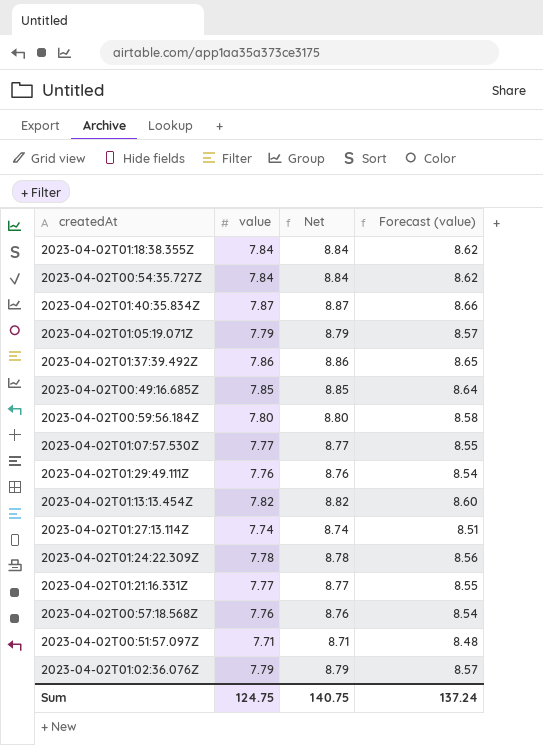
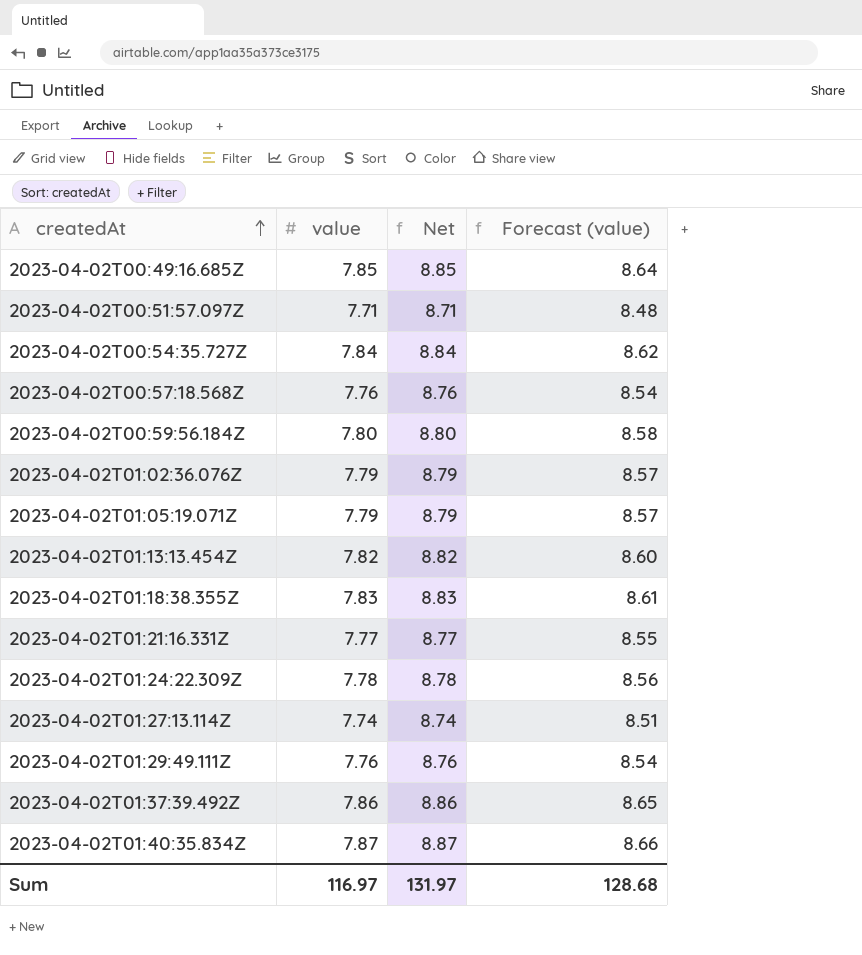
row order: none -> createdAt ascending
row 2023-04-02T01:07:57.530Z: 7.77 | 8.77 | 8.55 -> none
2023-04-02T01:18:38.355Z | value: 7.84 -> 7.83
2023-04-02T01:18:38.355Z | Net: 8.84 -> 8.83
2023-04-02T01:18:38.355Z | Forecast (value): 8.62 -> 8.61
Sum | value: 124.75 -> 116.97
Sum | Net: 140.75 -> 131.97
Sum | Forecast (value): 137.24 -> 128.68

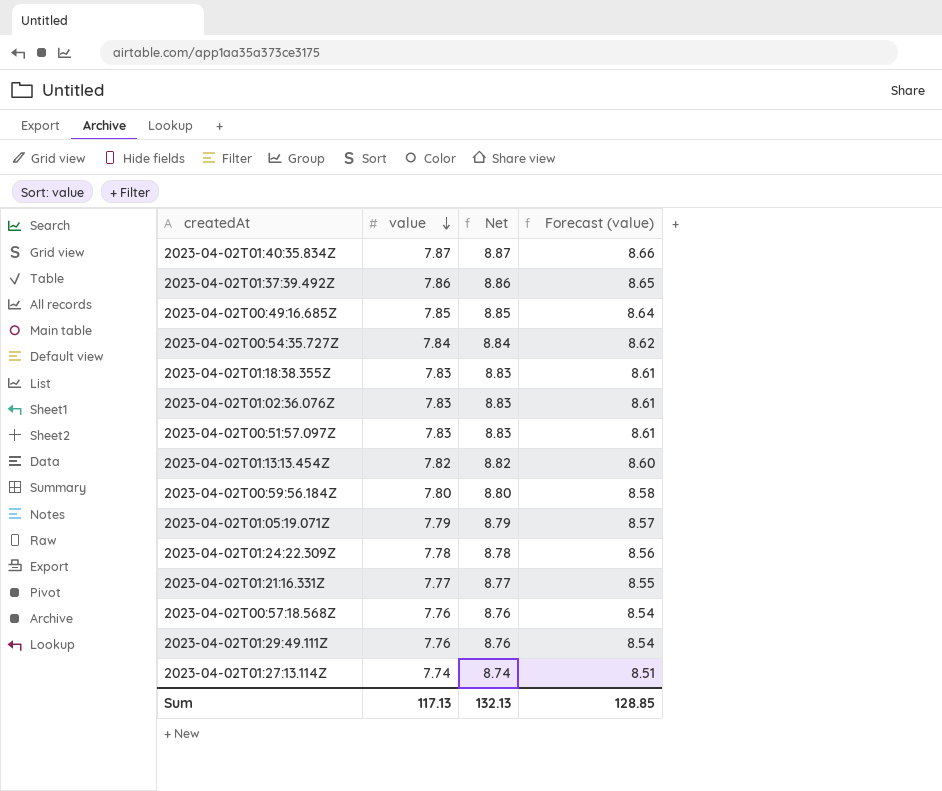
row order: createdAt ascending -> value descending
2023-04-02T01:02:36.076Z | value: 7.79 -> 7.83
2023-04-02T01:02:36.076Z | Net: 8.79 -> 8.83
2023-04-02T01:02:36.076Z | Forecast (value): 8.57 -> 8.61
2023-04-02T00:51:57.097Z | value: 7.71 -> 7.83
2023-04-02T00:51:57.097Z | Net: 8.71 -> 8.83
2023-04-02T00:51:57.097Z | Forecast (value): 8.48 -> 8.61
Sum | value: 116.97 -> 117.13
Sum | Net: 131.97 -> 132.13
Sum | Forecast (value): 128.68 -> 128.85

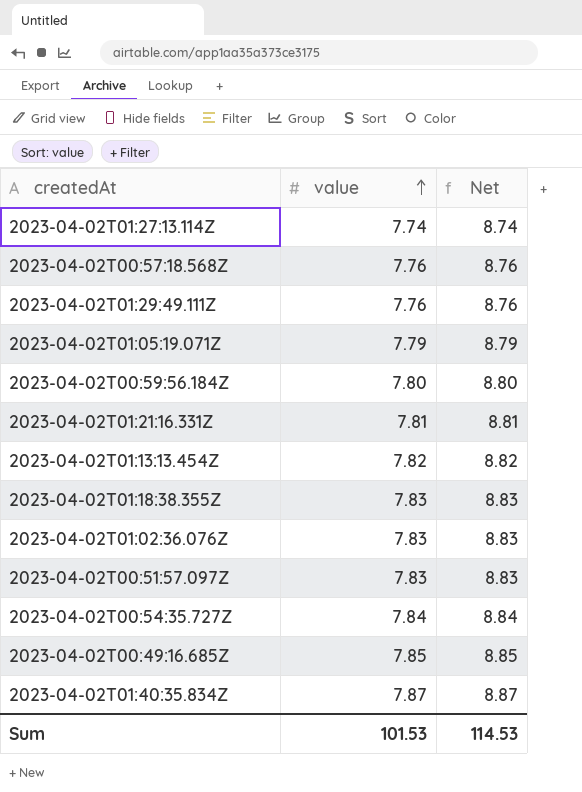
row order: value descending -> value ascending
column Forecast (value) | formula: [value] * 1.1 -> none
row 2023-04-02T01:37:39.492Z: 7.86 | 8.86 | 8.65 -> none
row 2023-04-02T01:24:22.309Z: 7.78 | 8.78 | 8.56 -> none
2023-04-02T01:21:16.331Z | value: 7.77 -> 7.81
2023-04-02T01:21:16.331Z | Net: 8.77 -> 8.81
Sum | value: 117.13 -> 101.53
Sum | Net: 132.13 -> 114.53

